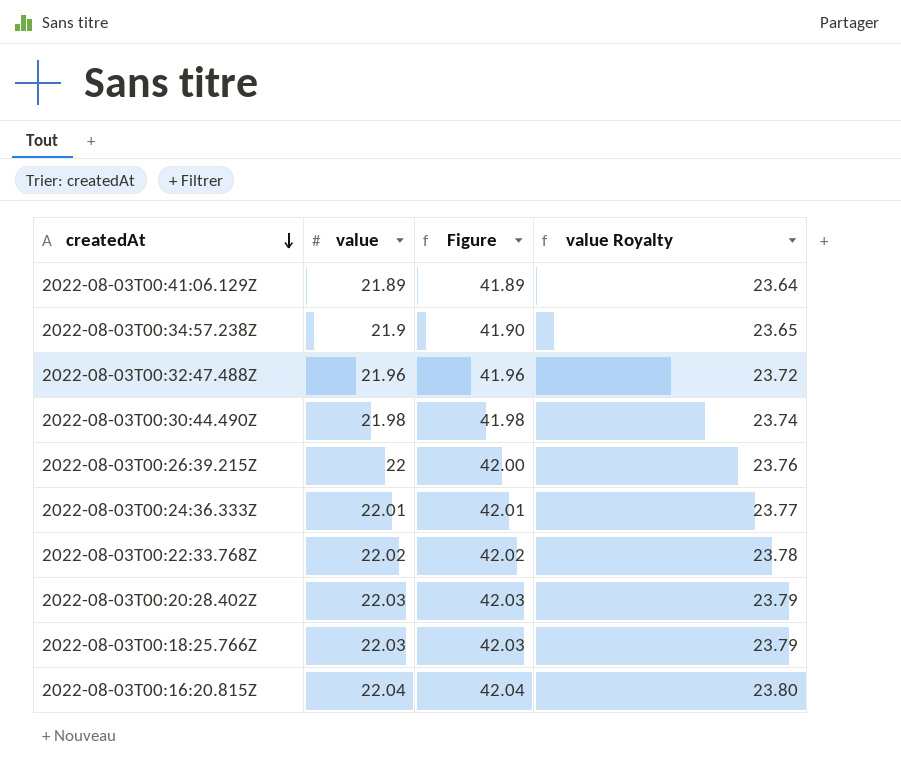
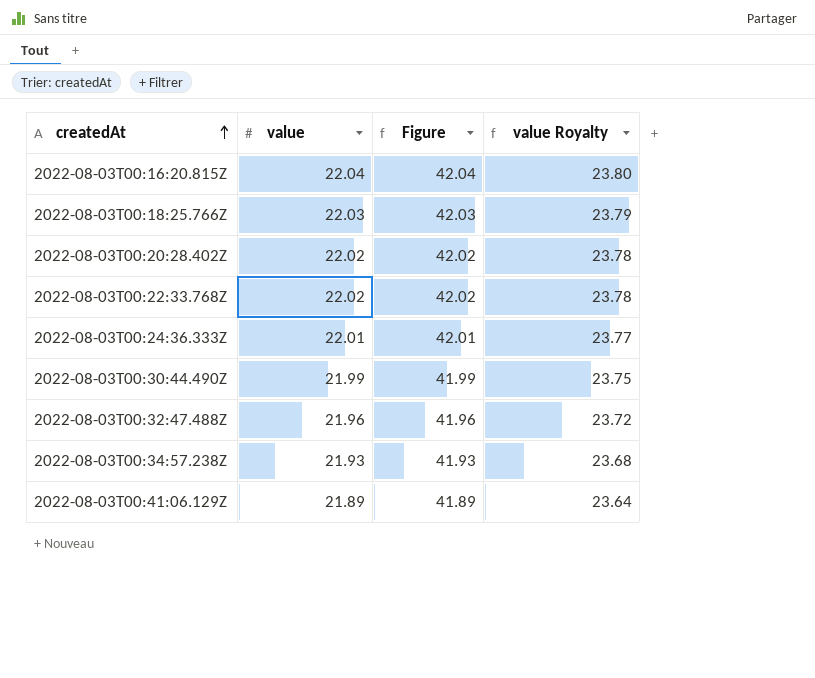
row order: createdAt descending -> createdAt ascending
row 2022-08-03T00:26:39.215Z: 22 | 42.00 | 23.76 -> none
2022-08-03T00:20:28.402Z | value: 22.03 -> 22.02
2022-08-03T00:20:28.402Z | Figure: 42.03 -> 42.02
2022-08-03T00:20:28.402Z | value Royalty: 23.79 -> 23.78
2022-08-03T00:30:44.490Z | value: 21.98 -> 21.99
2022-08-03T00:30:44.490Z | Figure: 41.98 -> 41.99
2022-08-03T00:30:44.490Z | value Royalty: 23.74 -> 23.75
2022-08-03T00:34:57.238Z | value: 21.9 -> 21.93
2022-08-03T00:34:57.238Z | Figure: 41.90 -> 41.93
2022-08-03T00:34:57.238Z | value Royalty: 23.65 -> 23.68

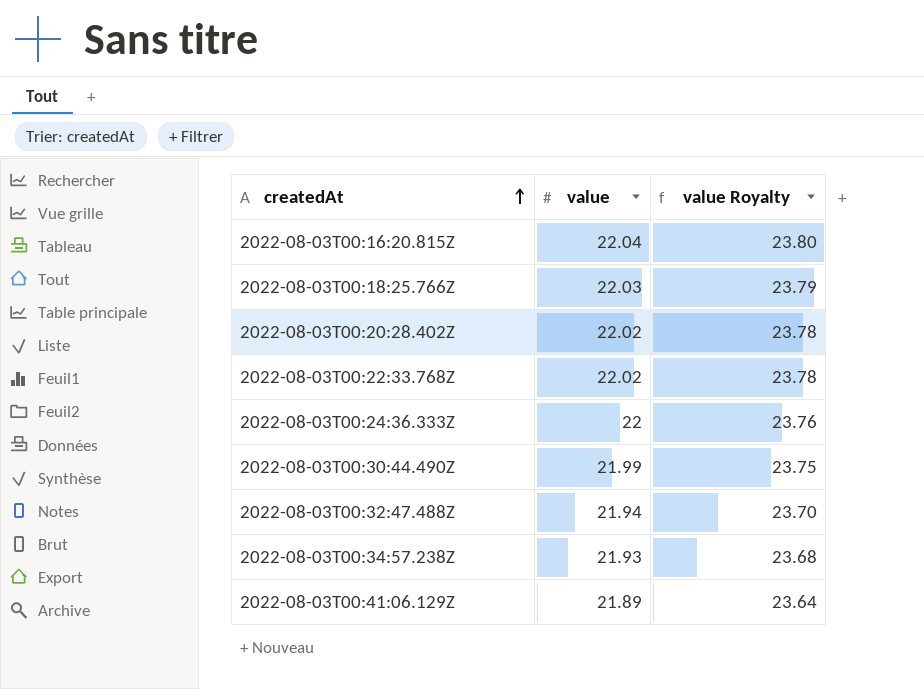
column Figure | formula: [value] + 20 -> none
2022-08-03T00:24:36.333Z | value: 22.01 -> 22
2022-08-03T00:24:36.333Z | value Royalty: 23.77 -> 23.76
2022-08-03T00:32:47.488Z | value: 21.96 -> 21.94
2022-08-03T00:32:47.488Z | value Royalty: 23.72 -> 23.70

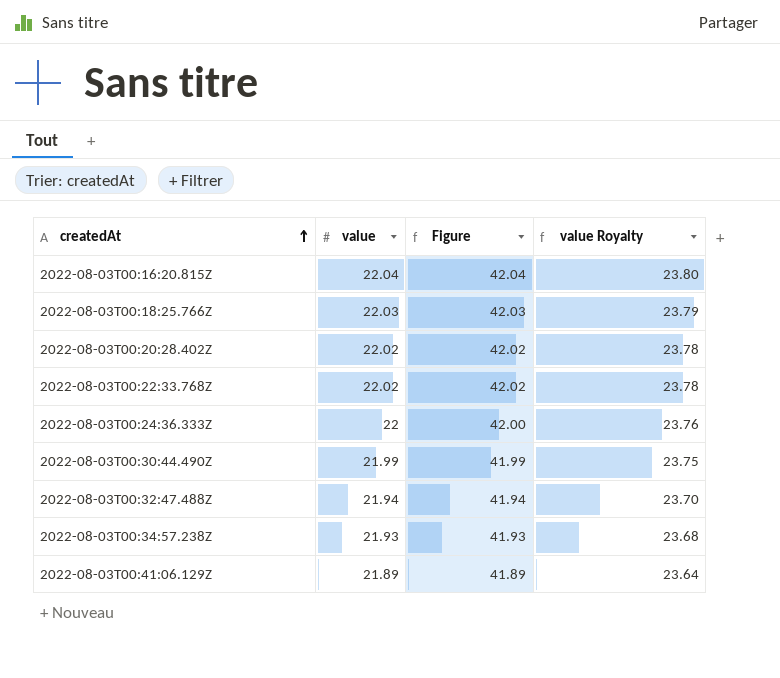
column Figure | formula: none -> [value] + 20

